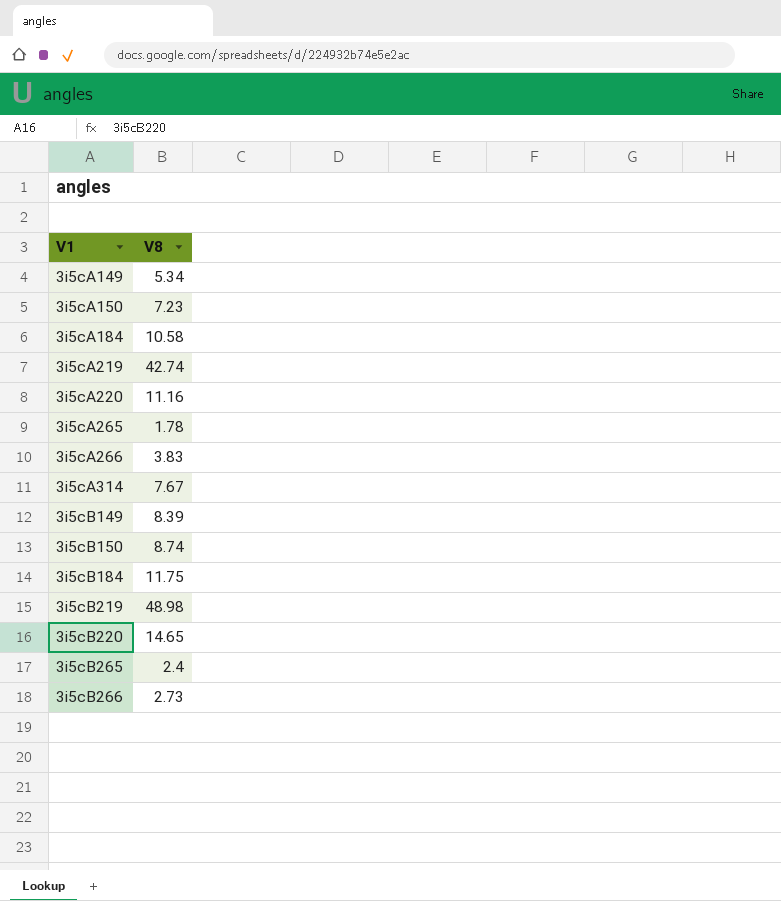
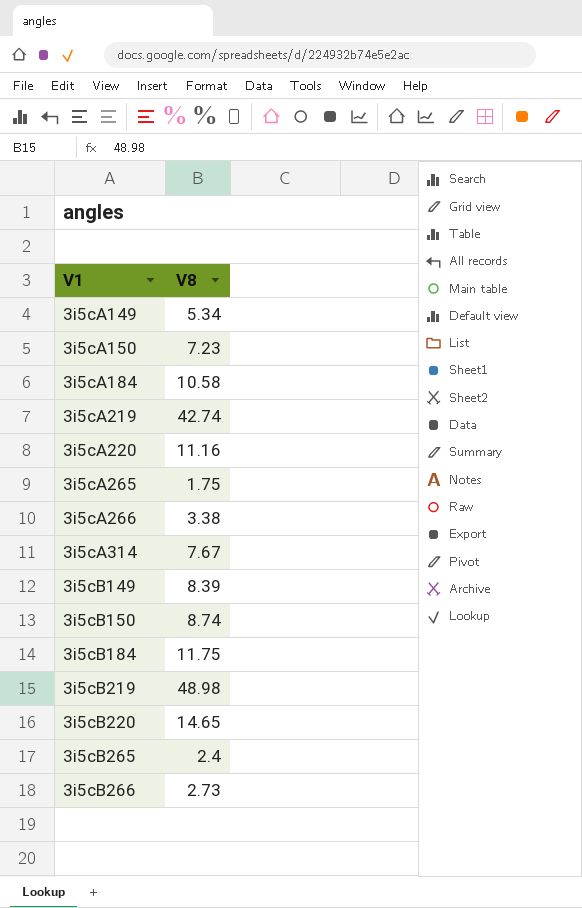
3i5cA265 | V8: 1.78 -> 1.75
3i5cA266 | V8: 3.83 -> 3.38

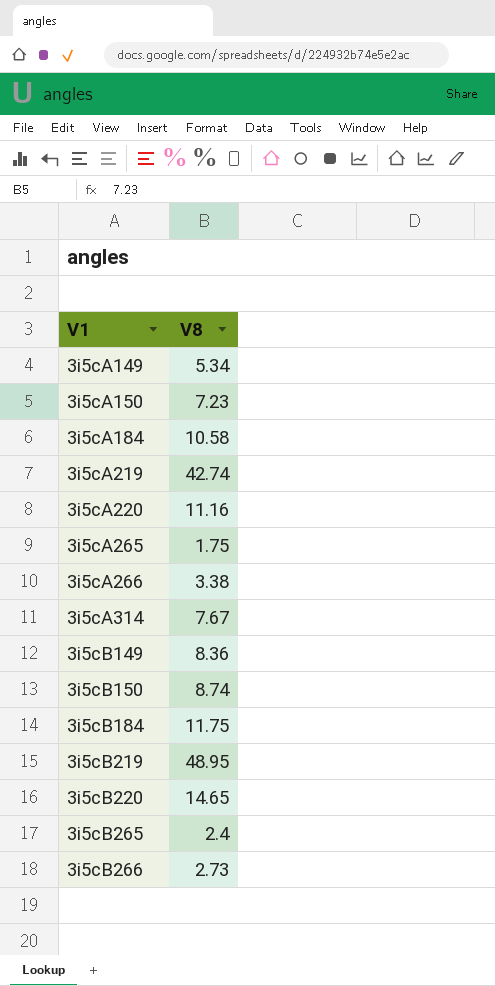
3i5cB149 | V8: 8.39 -> 8.36
3i5cB219 | V8: 48.98 -> 48.95

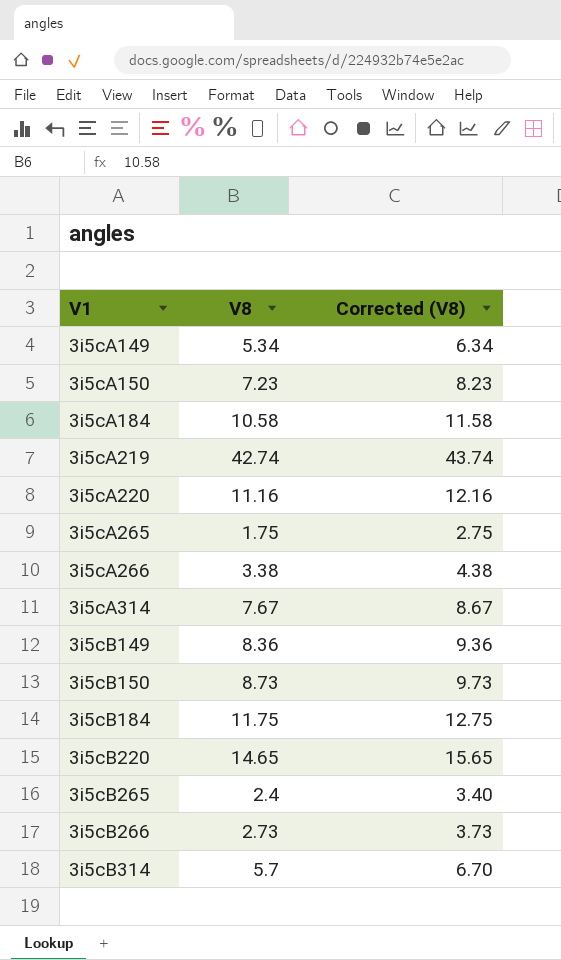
column Corrected (V8) | formula: none -> [V8] + 1
row 3i5cB219: 48.95 -> none
3i5cB150 | V8: 8.74 -> 8.73
row 3i5cB314: none -> 5.7 | 6.70

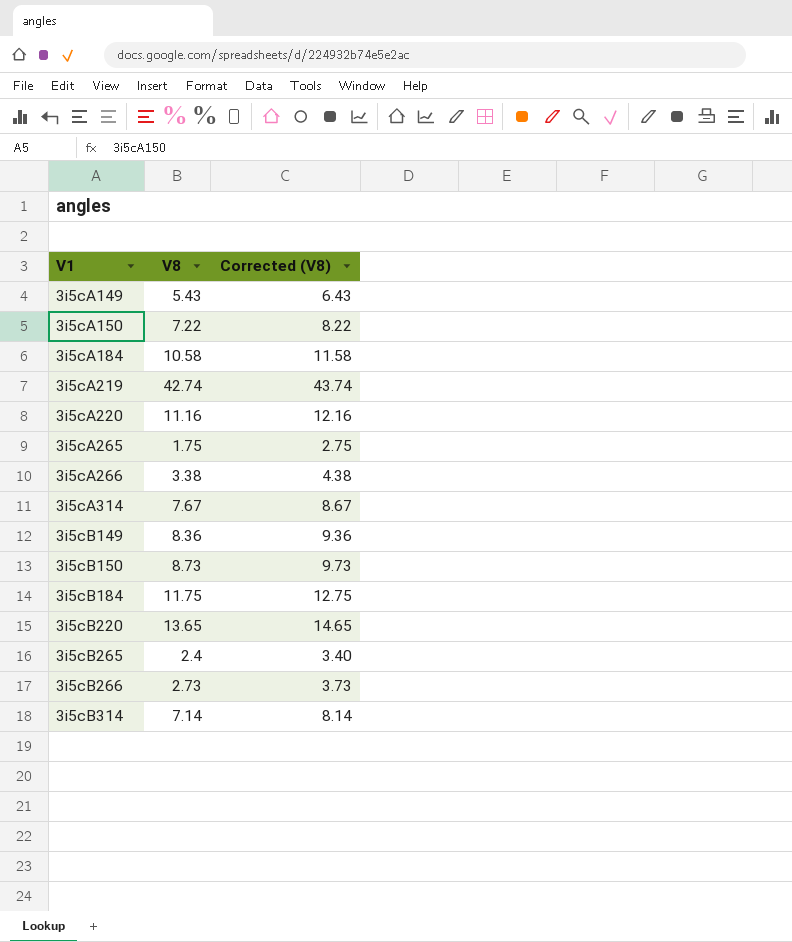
3i5cA149 | V8: 5.34 -> 5.43
3i5cA149 | Corrected (V8): 6.34 -> 6.43
3i5cA150 | V8: 7.23 -> 7.22
3i5cA150 | Corrected (V8): 8.23 -> 8.22
3i5cB220 | V8: 14.65 -> 13.65
3i5cB220 | Corrected (V8): 15.65 -> 14.65
3i5cB314 | V8: 5.7 -> 7.14
3i5cB314 | Corrected (V8): 6.70 -> 8.14

